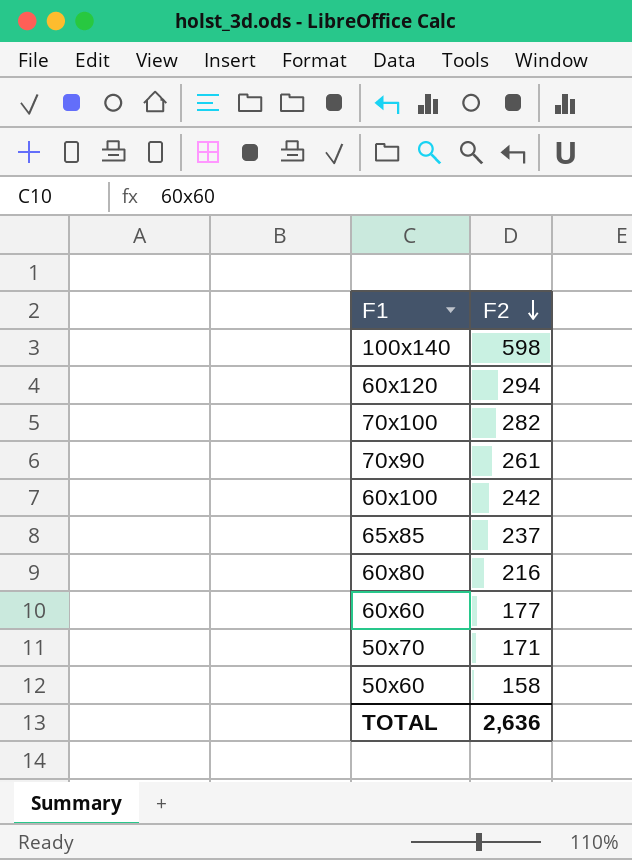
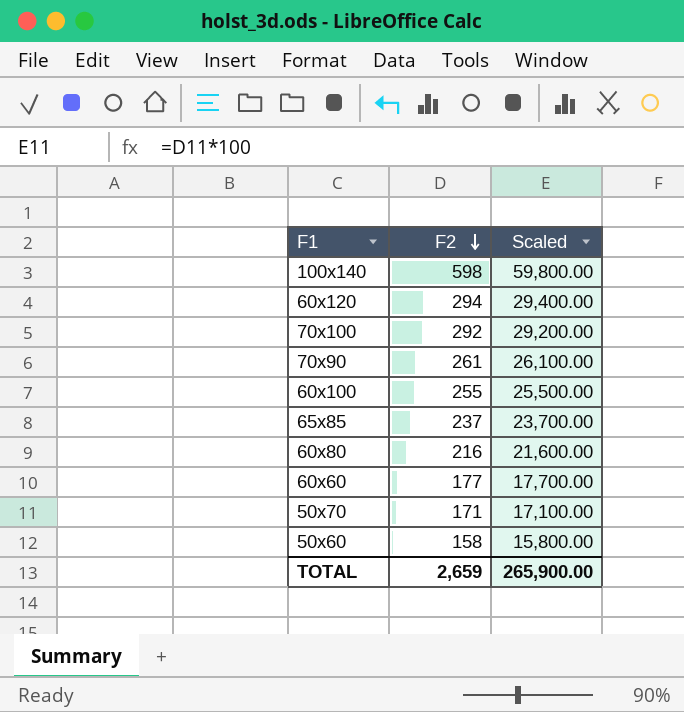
column Scaled | formula: none -> [F2] * 100
70х100 | F2: 282 -> 292
60х100 | F2: 242 -> 255
TOTAL | F2: 2,636 -> 2,659

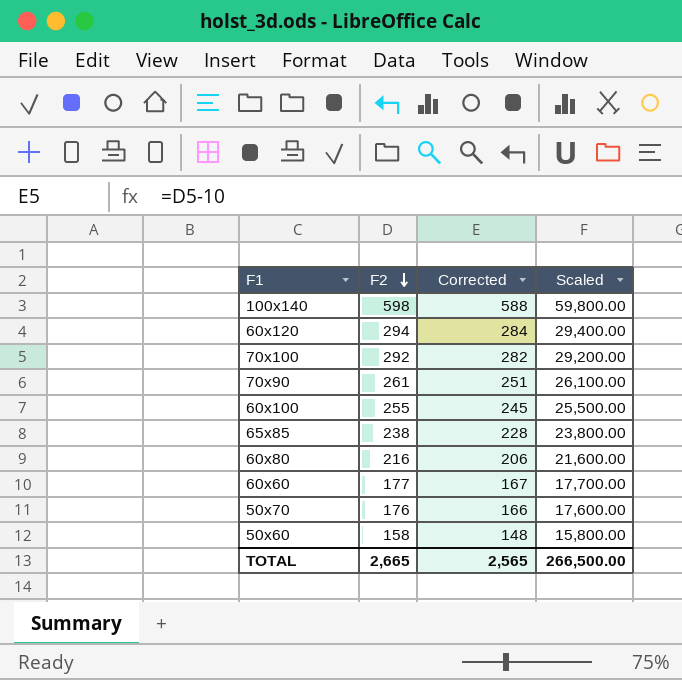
column Corrected | formula: none -> [F2] - 10
65х85 | F2: 237 -> 238
65х85 | Scaled: 23,700.00 -> 23,800.00
50х70 | F2: 171 -> 176
50х70 | Scaled: 17,100.00 -> 17,600.00
TOTAL | F2: 2,659 -> 2,665
TOTAL | Scaled: 265,900.00 -> 266,500.00

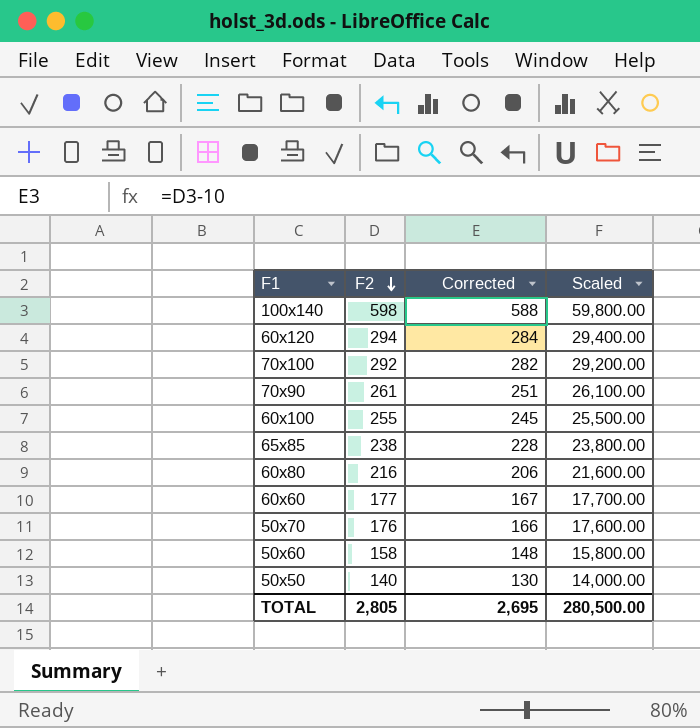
row 50х50: none -> 140 | 130 | 14,000.00
TOTAL | F2: 2,665 -> 2,805
TOTAL | Corrected: 2,565 -> 2,695
TOTAL | Scaled: 266,500.00 -> 280,500.00

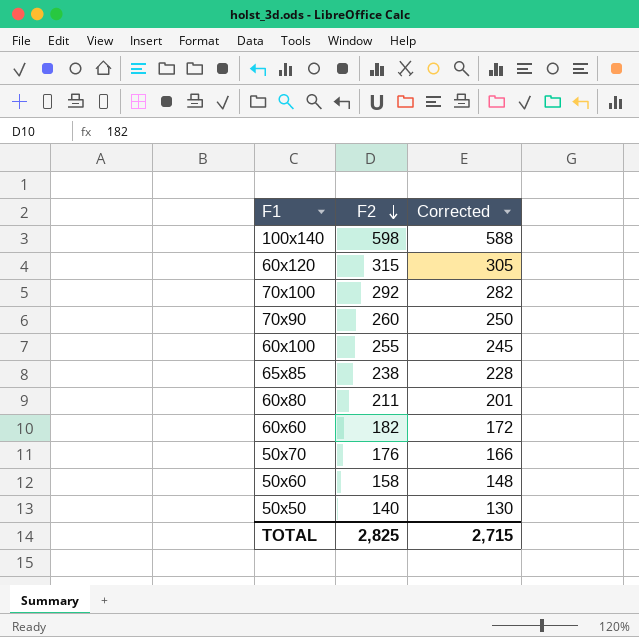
column Scaled | formula: [F2] * 100 -> none
60х120 | F2: 294 -> 315
60х120 | Corrected: 284 -> 305
70х90 | F2: 261 -> 260
70х90 | Corrected: 251 -> 250
60х80 | F2: 216 -> 211
60х80 | Corrected: 206 -> 201
60х60 | F2: 177 -> 182
60х60 | Corrected: 167 -> 172
TOTAL | F2: 2,805 -> 2,825
TOTAL | Corrected: 2,695 -> 2,715

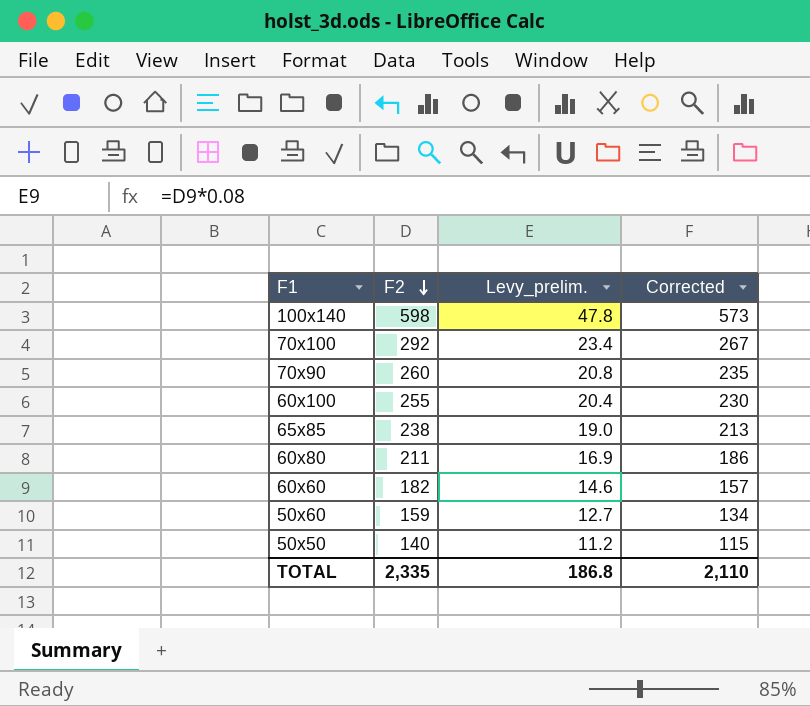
column Levy_prelim. | formula: none -> [F2] * 0.08
column Corrected | formula: [F2] - 10 -> [F2] - 25
row 60х120: 315 | 305 -> none
row 50х70: 176 | 166 -> none
50х60 | F2: 158 -> 159
TOTAL | F2: 2,825 -> 2,335
TOTAL | Corrected: 2,715 -> 2,110

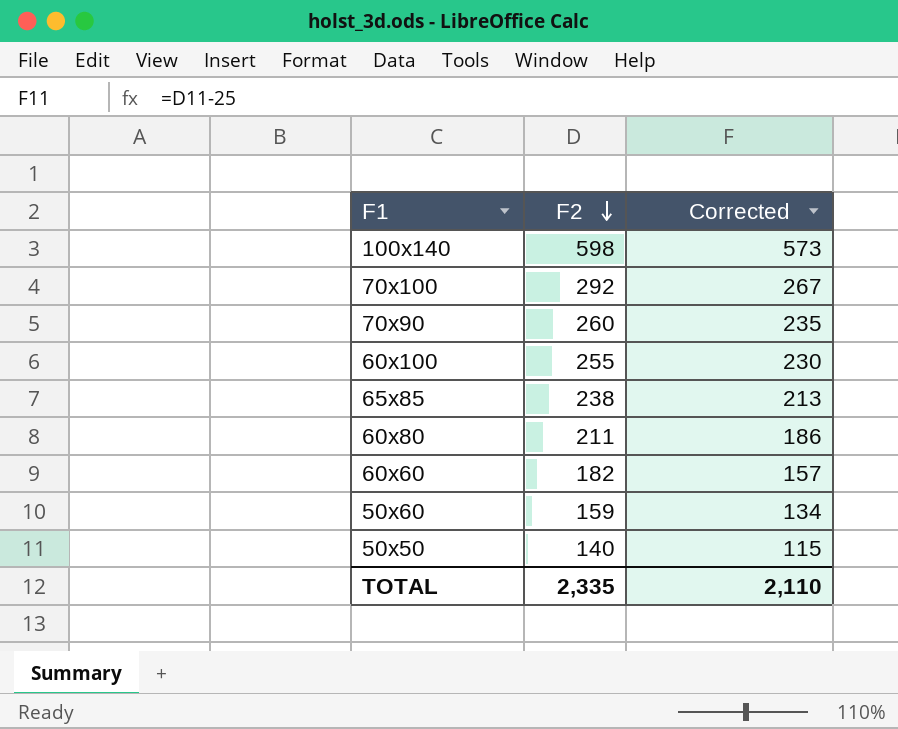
column Levy_prelim. | formula: [F2] * 0.08 -> none

